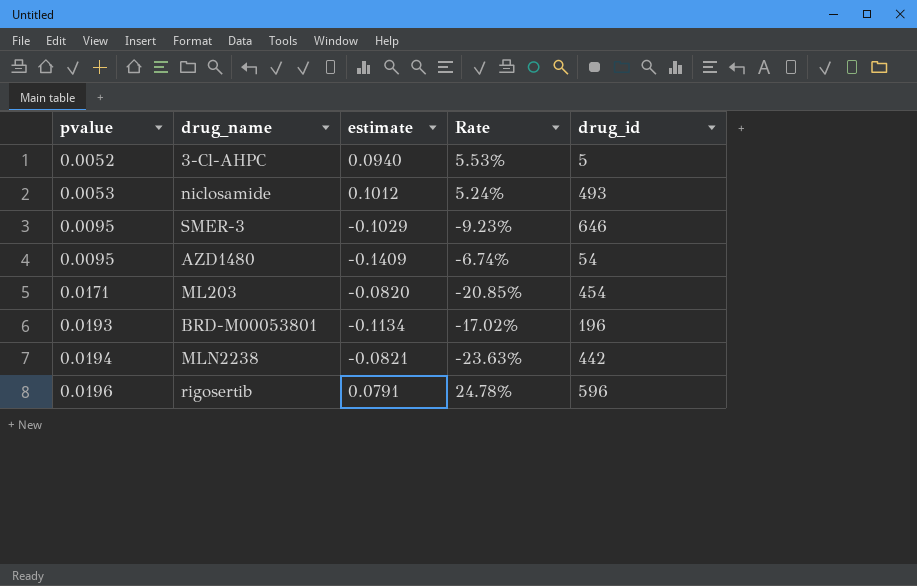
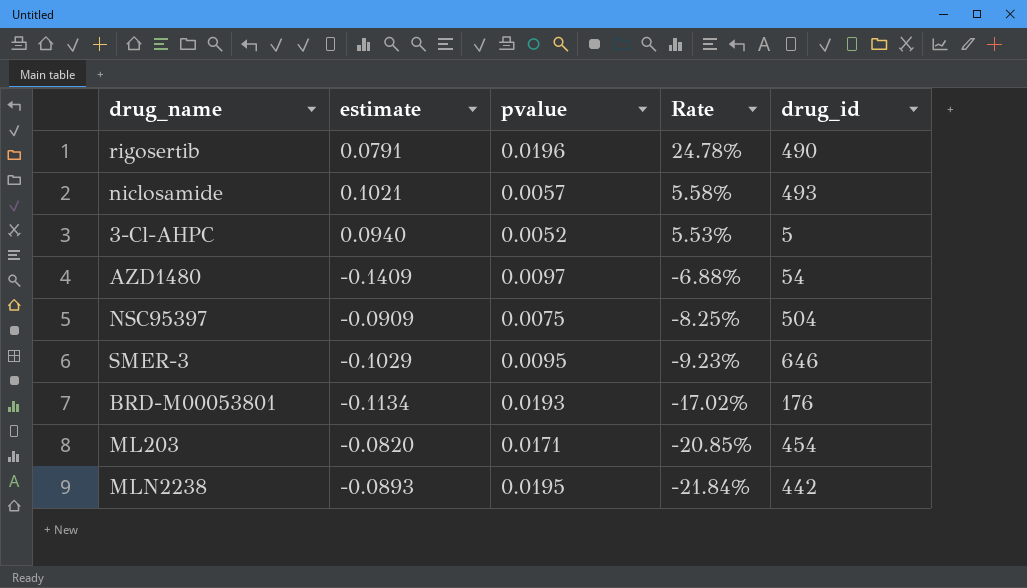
row order: pvalue ascending -> Rate descending
column pvalue | position: 1 -> 3
rigosertib | drug_id: 596 -> 490
niclosamide | estimate: 0.1012 -> 0.1021
niclosamide | pvalue: 0.0053 -> 0.0057
niclosamide | Rate: 5.24% -> 5.58%
AZD1480 | pvalue: 0.0095 -> 0.0097
AZD1480 | Rate: -6.74% -> -6.88%
row NSC95397: none -> -0.0909 | 0.0075 | -8.25% | 504
BRD-M00053801 | drug_id: 196 -> 176
MLN2238 | estimate: -0.0821 -> -0.0893
MLN2238 | pvalue: 0.0194 -> 0.0195
MLN2238 | Rate: -23.63% -> -21.84%

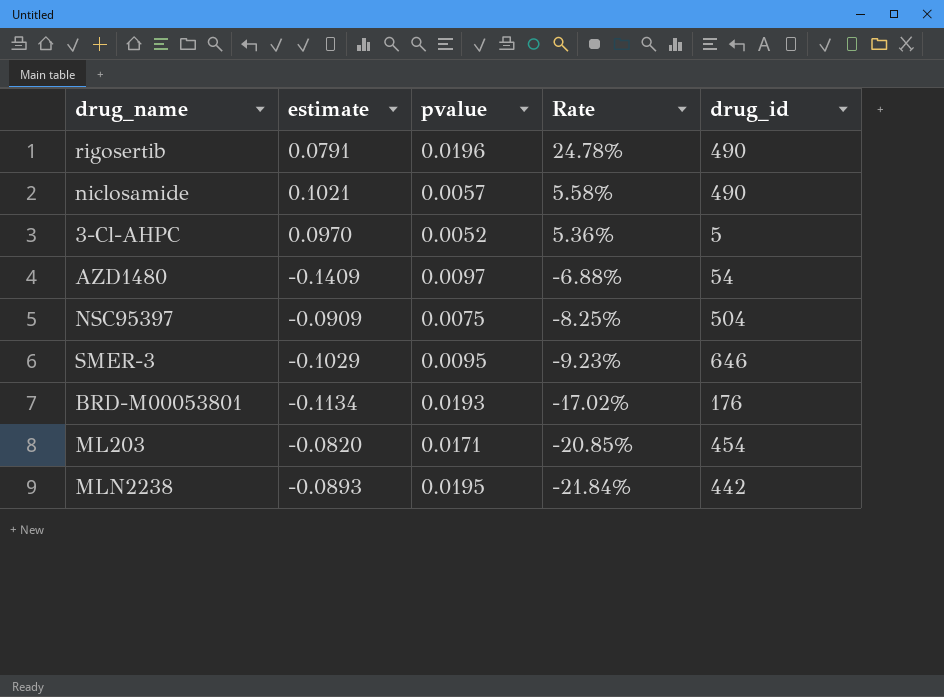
niclosamide | drug_id: 493 -> 490
3-Cl-AHPC | estimate: 0.0940 -> 0.0970
3-Cl-AHPC | Rate: 5.53% -> 5.36%

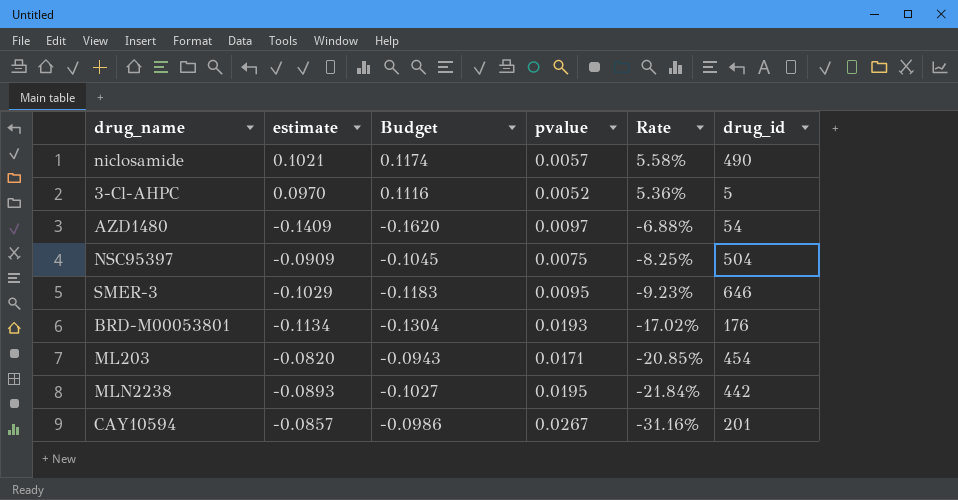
column Budget | formula: none -> [estimate] * 1.15
row rigosertib: 0.0791 | 0.0196 | 24.78% | 490 -> none
row CAY10594: none -> -0.0857 | -0.0986 | 0.0267 | -31.16% | 201

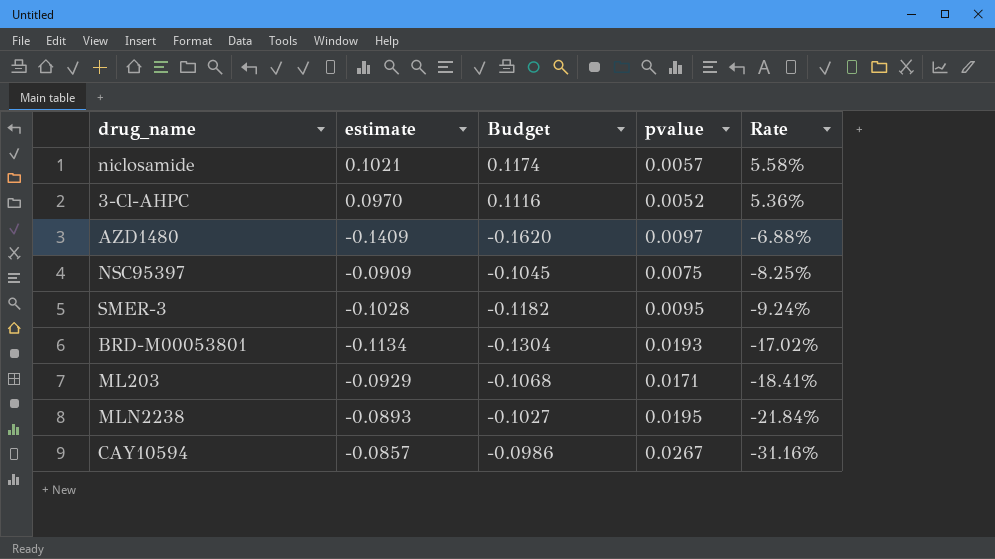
column drug_id | position: 6 -> none
SMER-3 | estimate: -0.1029 -> -0.1028
SMER-3 | Budget: -0.1183 -> -0.1182
SMER-3 | Rate: -9.23% -> -9.24%
ML203 | estimate: -0.0820 -> -0.0929
ML203 | Budget: -0.0943 -> -0.1068
ML203 | Rate: -20.85% -> -18.41%

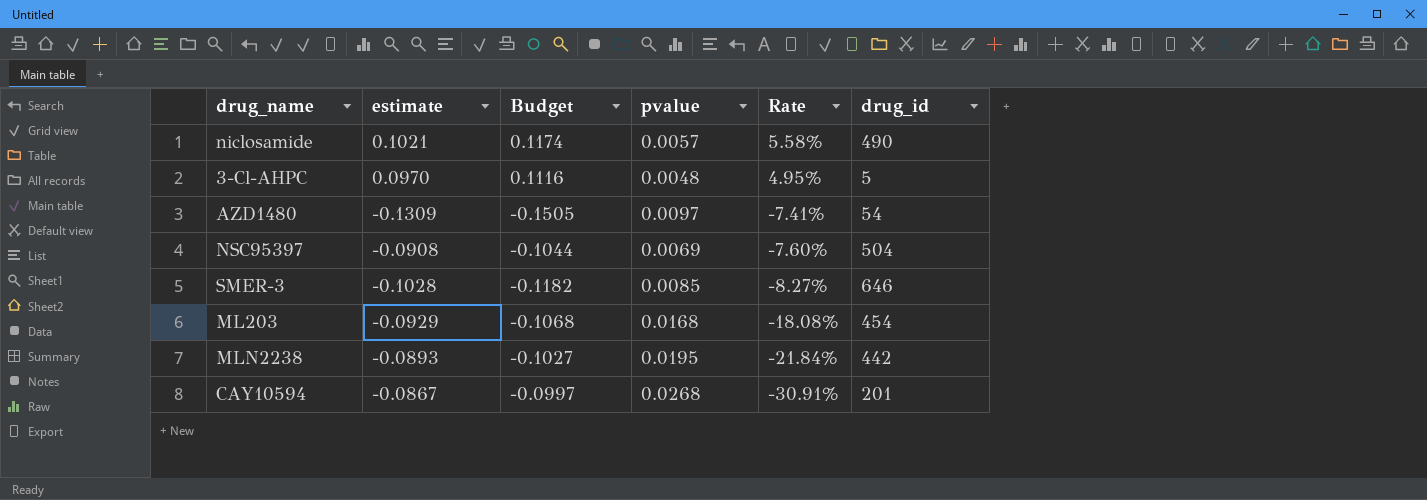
column drug_id | position: none -> 6
row BRD-M00053801: -0.1134 | -0.1304 | 0.0193 | -17.02% -> none
3-Cl-AHPC | pvalue: 0.0052 -> 0.0048
3-Cl-AHPC | Rate: 5.36% -> 4.95%
AZD1480 | estimate: -0.1409 -> -0.1309
AZD1480 | Budget: -0.1620 -> -0.1505
AZD1480 | Rate: -6.88% -> -7.41%
NSC95397 | estimate: -0.0909 -> -0.0908
NSC95397 | Budget: -0.1045 -> -0.1044
NSC95397 | pvalue: 0.0075 -> 0.0069
NSC95397 | Rate: -8.25% -> -7.60%
SMER-3 | pvalue: 0.0095 -> 0.0085
SMER-3 | Rate: -9.24% -> -8.27%
ML203 | pvalue: 0.0171 -> 0.0168
ML203 | Rate: -18.41% -> -18.08%
CAY10594 | estimate: -0.0857 -> -0.0867
CAY10594 | Budget: -0.0986 -> -0.0997
CAY10594 | pvalue: 0.0267 -> 0.0268
CAY10594 | Rate: -31.16% -> -30.91%

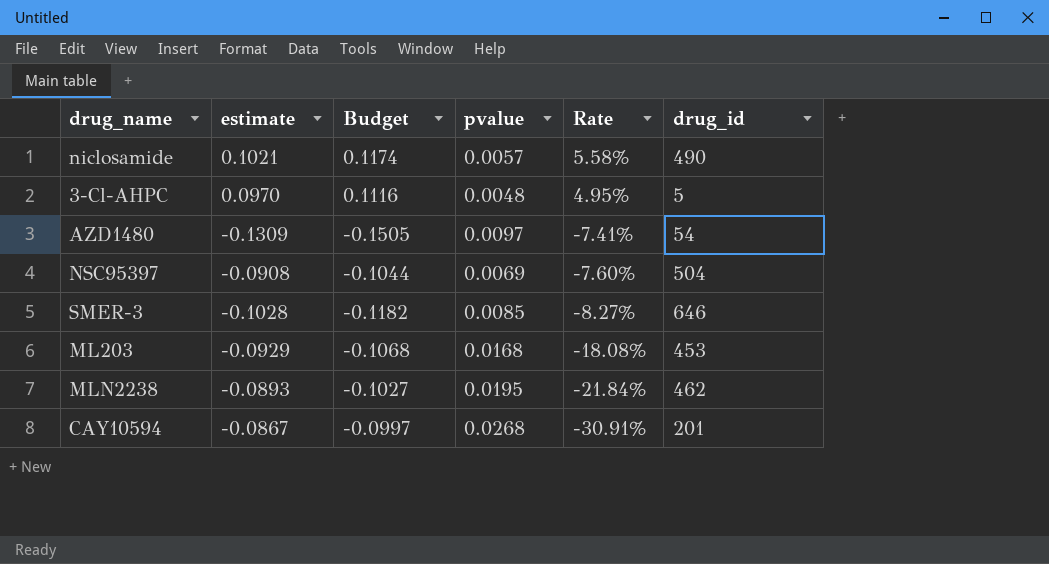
ML203 | drug_id: 454 -> 453
MLN2238 | drug_id: 442 -> 462

